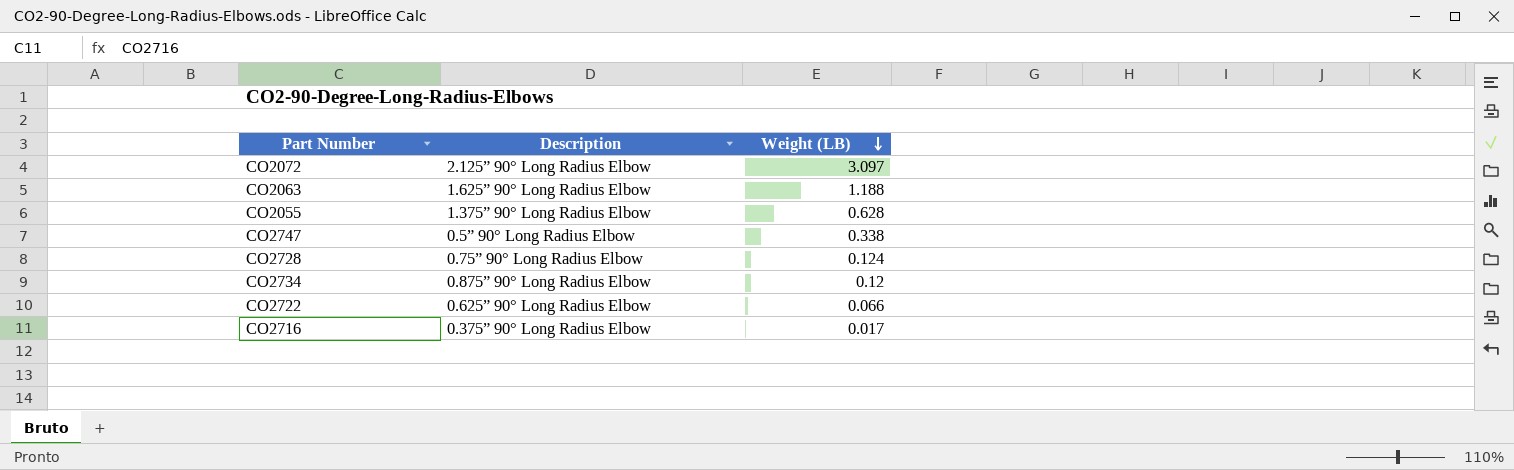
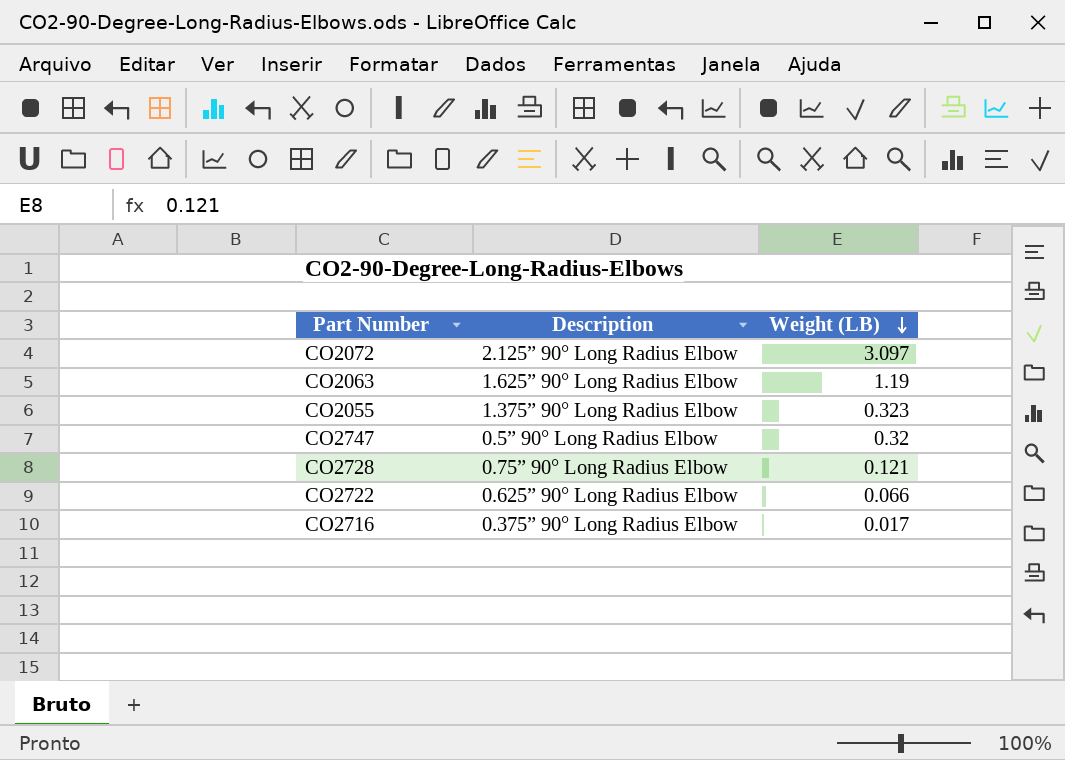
row CO2734: 0.875” 90° Long Radius Elbow | 0.12 -> none
CO2063 | Weight (LB): 1.188 -> 1.19
CO2055 | Weight (LB): 0.628 -> 0.323
CO2747 | Weight (LB): 0.338 -> 0.32
CO2728 | Weight (LB): 0.124 -> 0.121

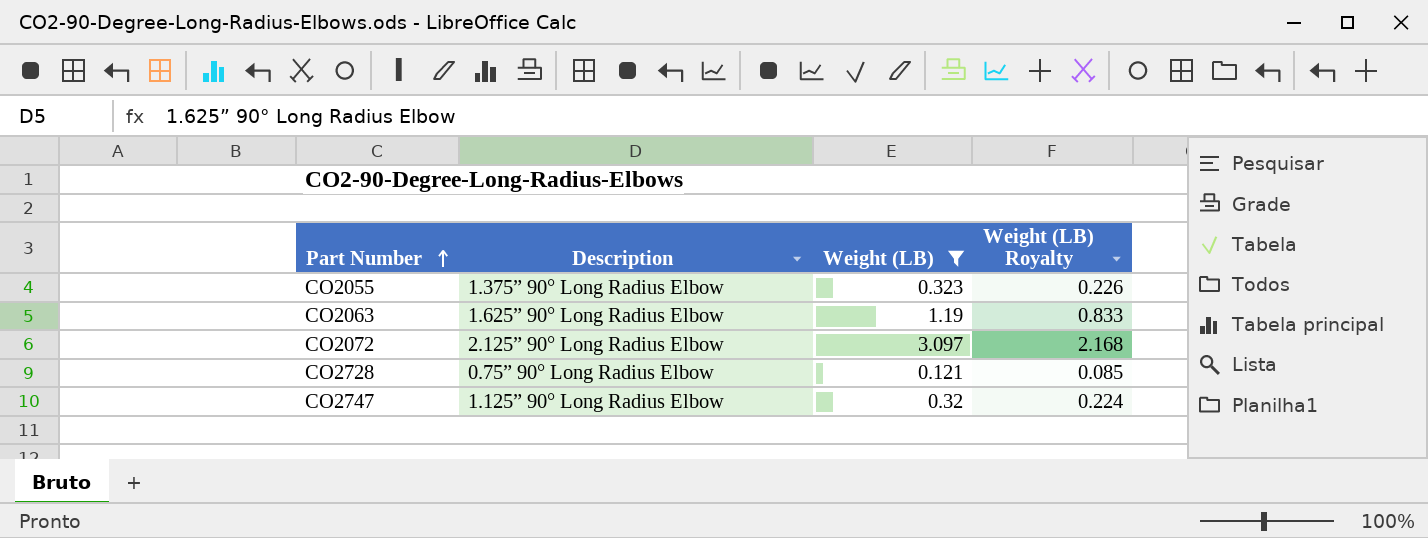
filter: none -> Weight (LB) >= 0.121
row order: Weight (LB) descending -> Part Number ascending
column Weight (LB) Royalty | formula: none -> [Weight (LB)] * 0.7
CO2747 | Description: 0.5” 90° Long Radius Elbow -> 1.125” 90° Long Radius Elbow

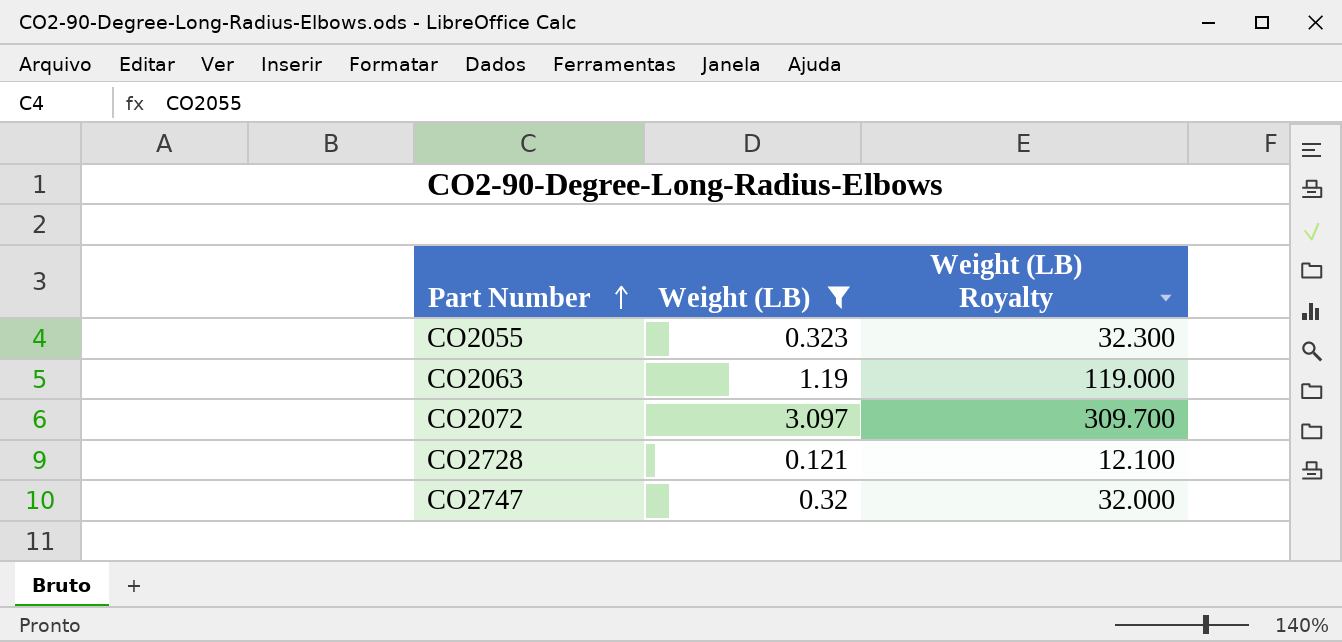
column Description | position: 2 -> none
column Weight (LB) Royalty | formula: [Weight (LB)] * 0.7 -> [Weight (LB)] * 100

